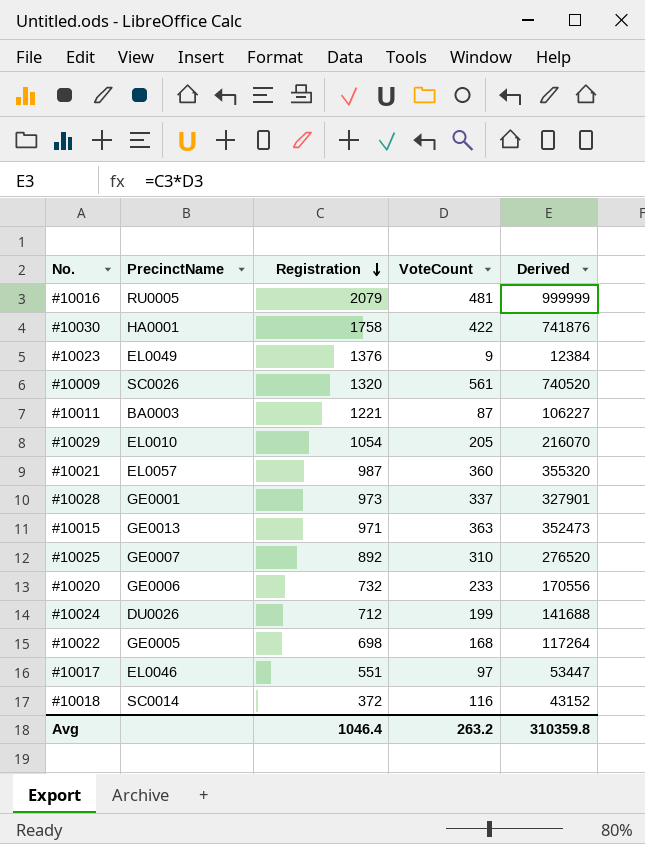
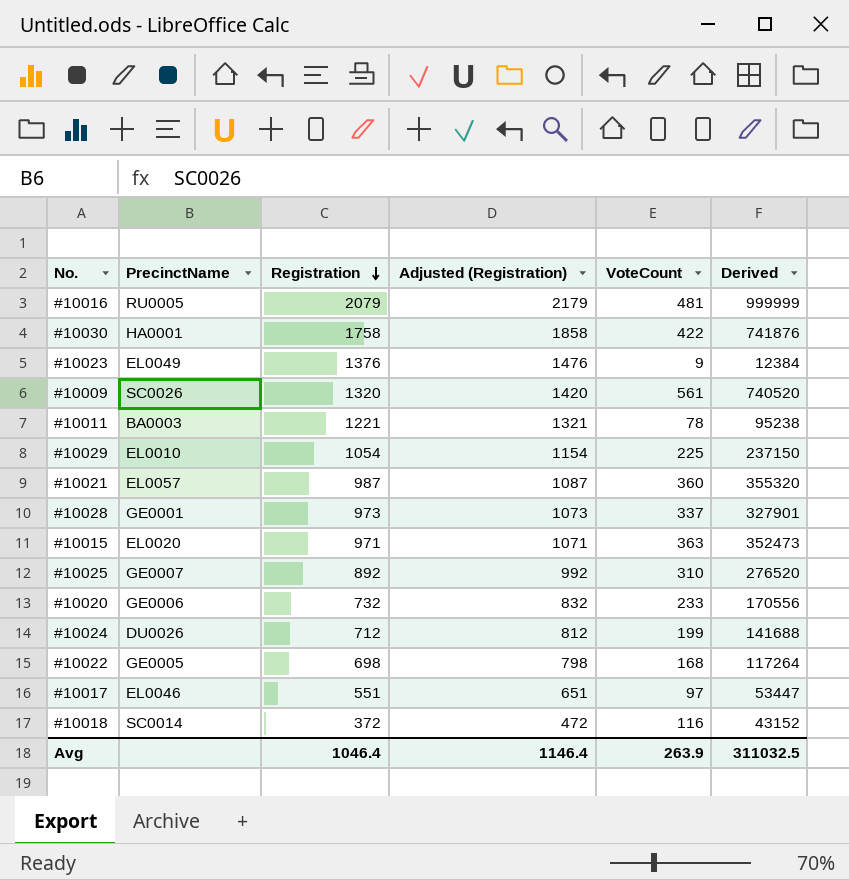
column Adjusted (Registration) | formula: none -> [Registration] + 100
#10011 | VoteCount: 87 -> 78
#10011 | Derived: 106227 -> 95238
#10029 | VoteCount: 205 -> 225
#10029 | Derived: 216070 -> 237150
#10015 | PrecinctName: GE0013 -> EL0020
Avg | VoteCount: 263.2 -> 263.9
Avg | Derived: 310359.8 -> 311032.5

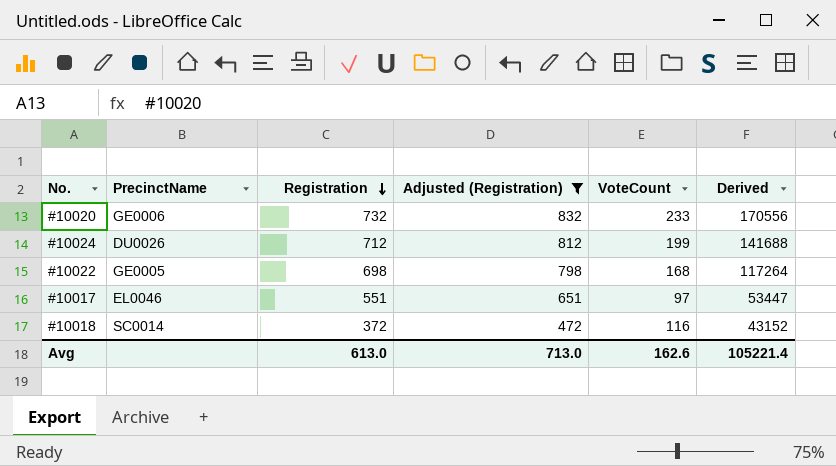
filter: none -> Adjusted (Registration) <= 832
Avg | Registration: 1046.4 -> 613.0
Avg | Adjusted (Registration): 1146.4 -> 713.0
Avg | VoteCount: 263.9 -> 162.6
Avg | Derived: 311032.5 -> 105221.4

